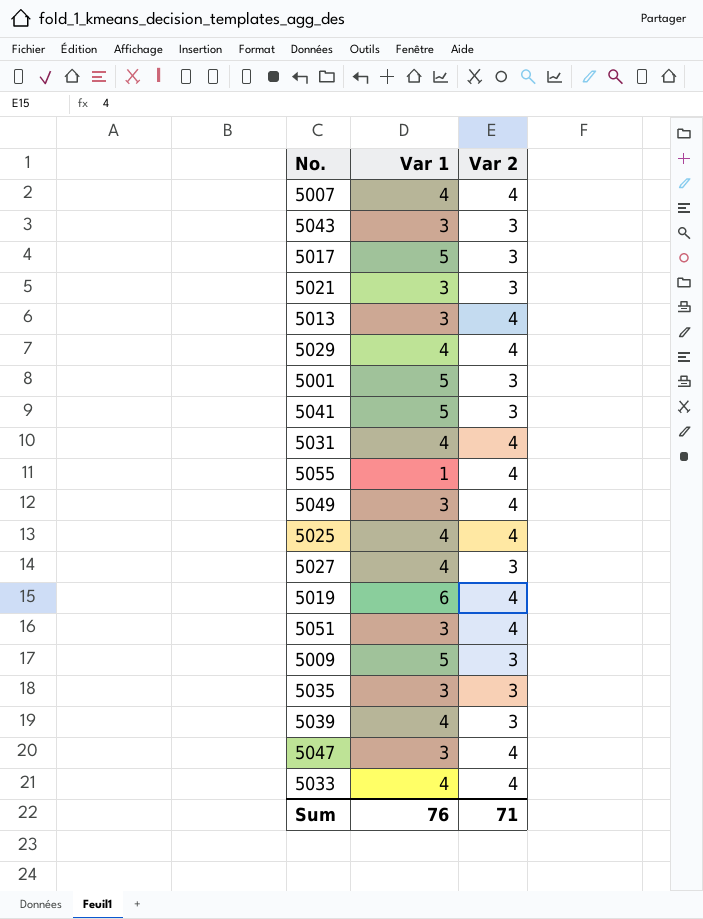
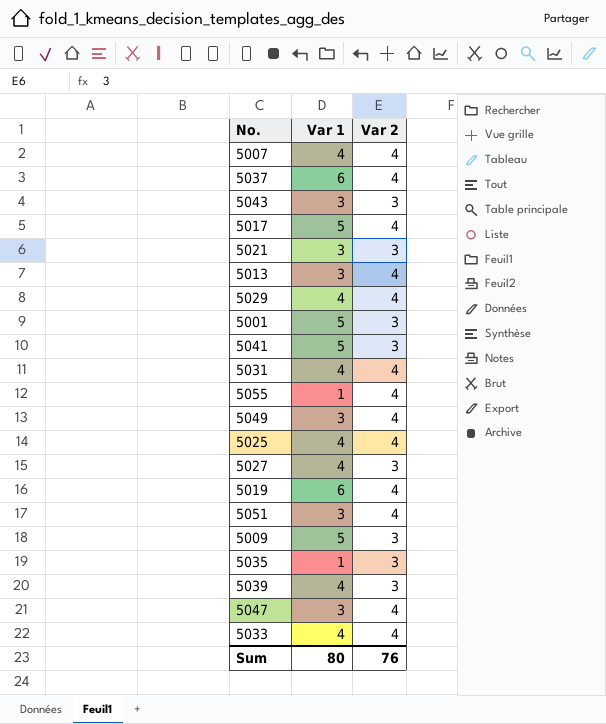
row 5037: none -> 6 | 4
5017 | Var 2: 3 -> 4
5035 | Var 1: 3 -> 1
Sum | Var 1: 76 -> 80
Sum | Var 2: 71 -> 76

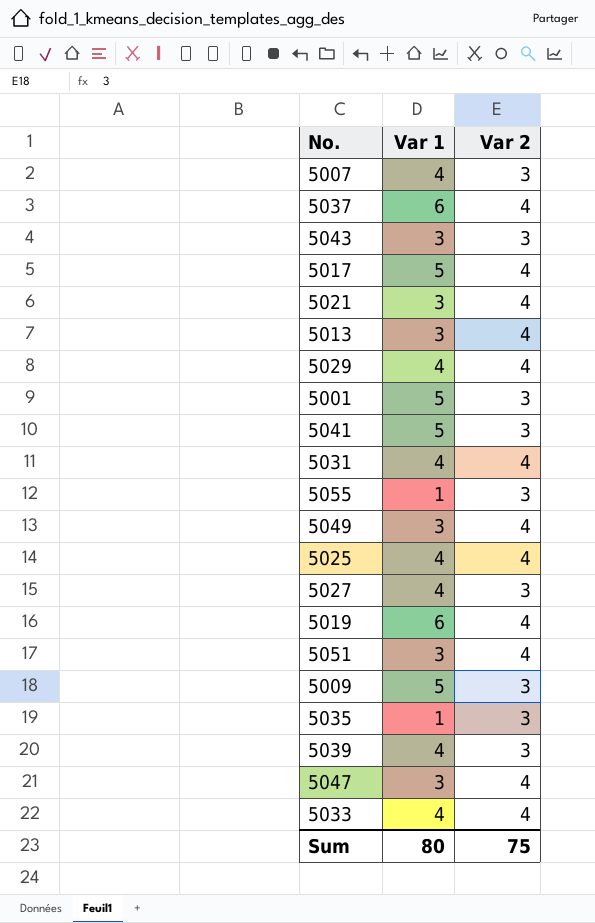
5007 | Var 2: 4 -> 3
5021 | Var 2: 3 -> 4
5055 | Var 2: 4 -> 3
Sum | Var 2: 76 -> 75

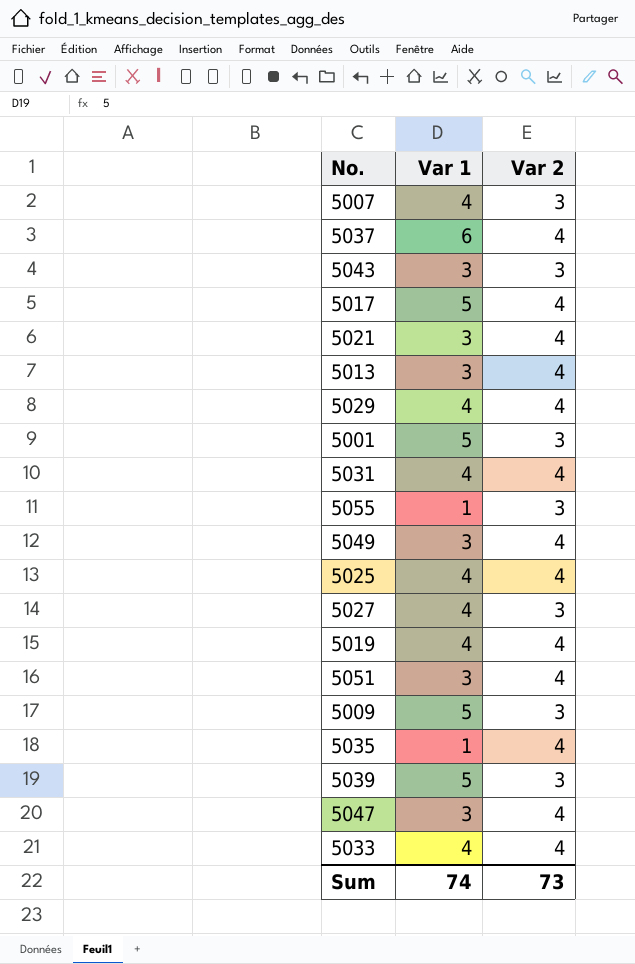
row 5041: 5 | 3 -> none
5019 | Var 1: 6 -> 4
5035 | Var 2: 3 -> 4
5039 | Var 1: 4 -> 5
Sum | Var 1: 80 -> 74
Sum | Var 2: 75 -> 73

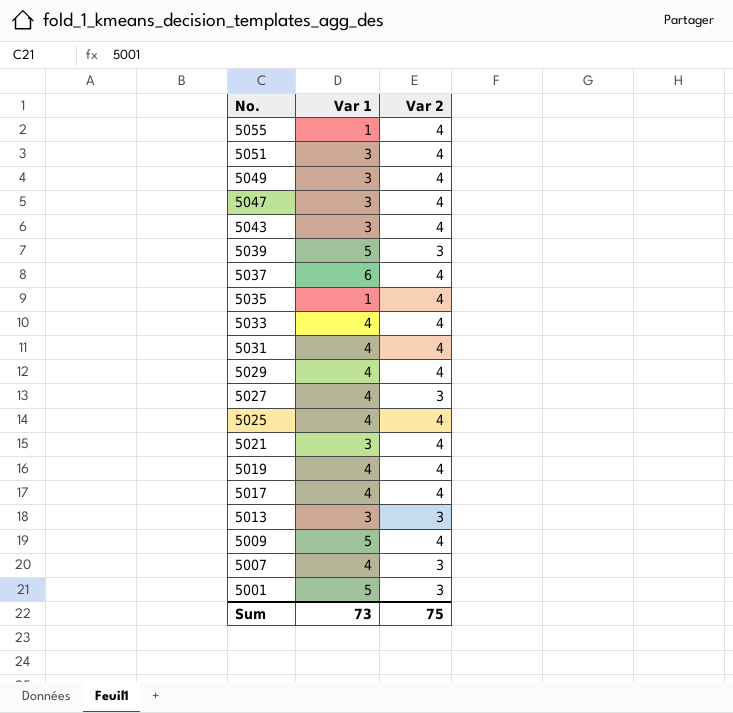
row order: none -> No. descending
5055 | Var 2: 3 -> 4
5043 | Var 2: 3 -> 4
5017 | Var 1: 5 -> 4
5013 | Var 2: 4 -> 3
5009 | Var 2: 3 -> 4
Sum | Var 1: 74 -> 73
Sum | Var 2: 73 -> 75

